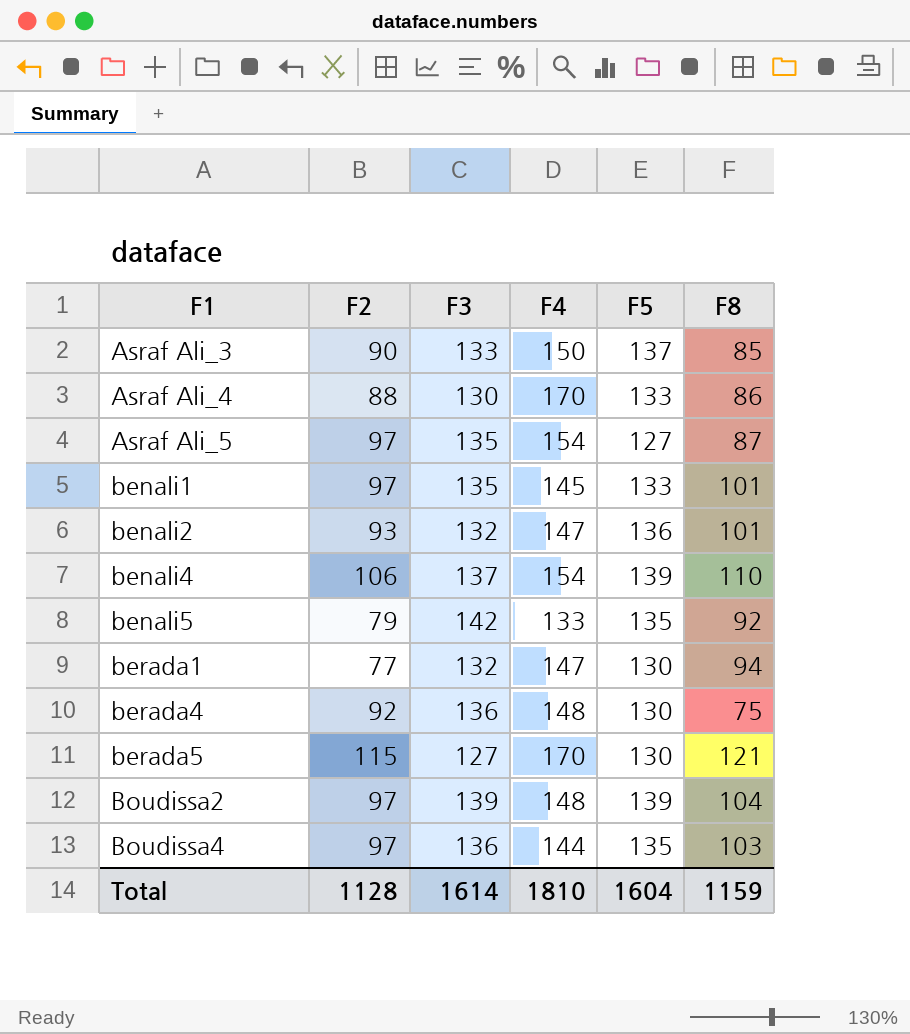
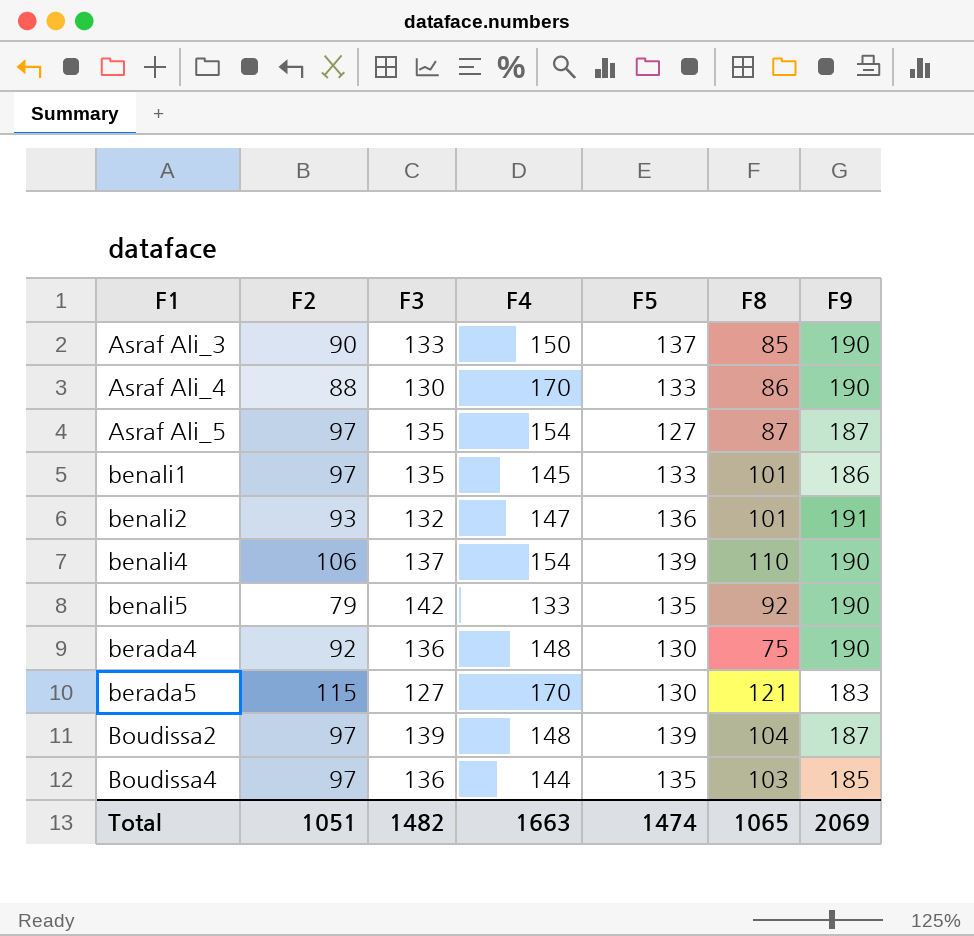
column F9 | position: none -> 7
row berada1: 77 | 132 | 147 | 130 | 94 -> none
Total | F2: 1128 -> 1051
Total | F3: 1614 -> 1482
Total | F4: 1810 -> 1663
Total | F5: 1604 -> 1474
Total | F8: 1159 -> 1065

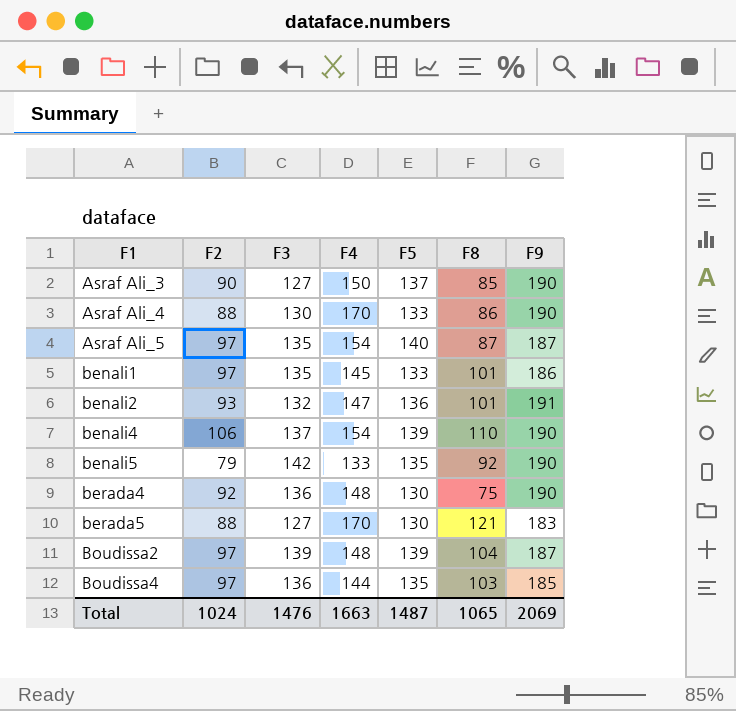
Asraf Ali_3 | F3: 133 -> 127
Asraf Ali_5 | F5: 127 -> 140
berada5 | F2: 115 -> 88
Total | F2: 1051 -> 1024
Total | F3: 1482 -> 1476
Total | F5: 1474 -> 1487

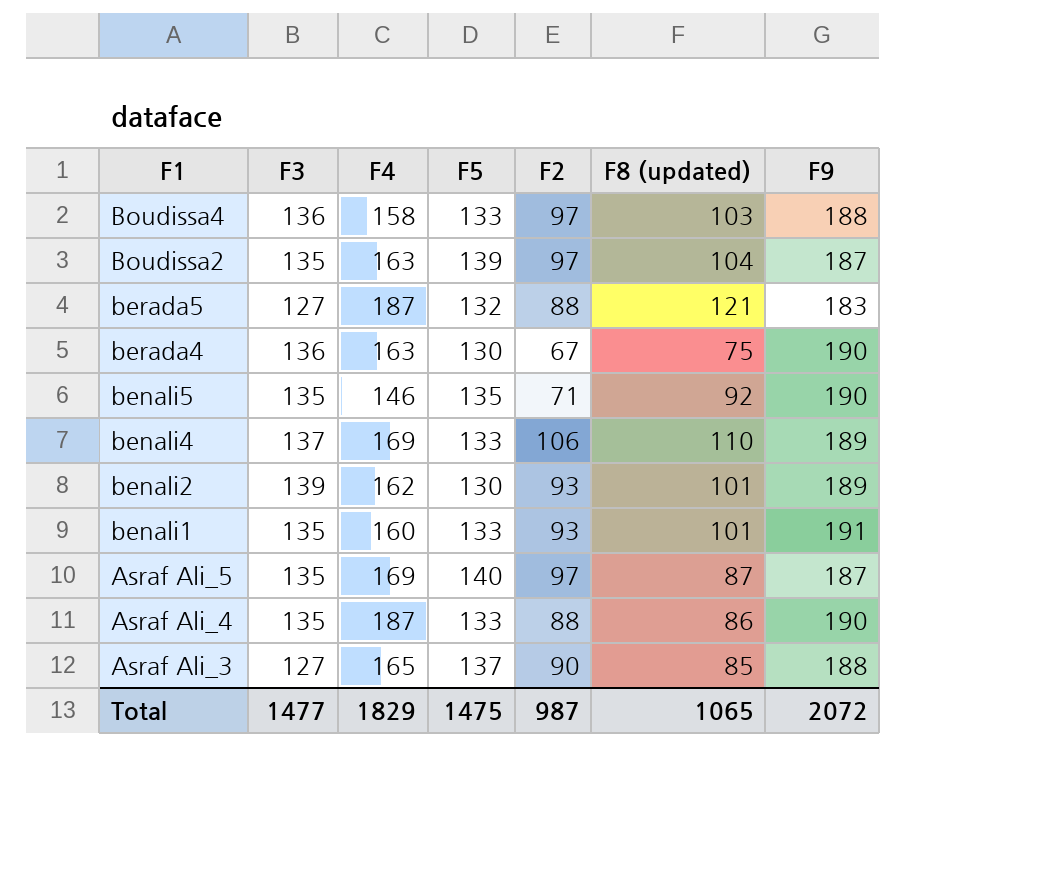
row order: F1 ascending -> F1 descending
column F2 | position: 2 -> 5
column name: F8 -> F8 (updated)
Boudissa4 | F4: 144 -> 158
Boudissa4 | F5: 135 -> 133
Boudissa4 | F9: 185 -> 188
Boudissa2 | F3: 139 -> 135
Boudissa2 | F4: 148 -> 163
berada5 | F4: 170 -> 187
berada5 | F5: 130 -> 132
berada4 | F4: 148 -> 163
berada4 | F2: 92 -> 67
benali5 | F3: 142 -> 135
benali5 | F4: 133 -> 146
benali5 | F2: 79 -> 71
benali4 | F4: 154 -> 169
benali4 | F5: 139 -> 133
benali4 | F9: 190 -> 189
benali2 | F3: 132 -> 139
benali2 | F4: 147 -> 162
benali2 | F5: 136 -> 130
benali2 | F9: 191 -> 189
benali1 | F4: 145 -> 160
benali1 | F2: 97 -> 93
benali1 | F9: 186 -> 191
Asraf Ali_5 | F4: 154 -> 169
Asraf Ali_4 | F3: 130 -> 135
Asraf Ali_4 | F4: 170 -> 187
Asraf Ali_3 | F4: 150 -> 165
Asraf Ali_3 | F9: 190 -> 188
Total | F3: 1476 -> 1477
Total | F4: 1663 -> 1829
Total | F5: 1487 -> 1475
Total | F2: 1024 -> 987
Total | F9: 2069 -> 2072

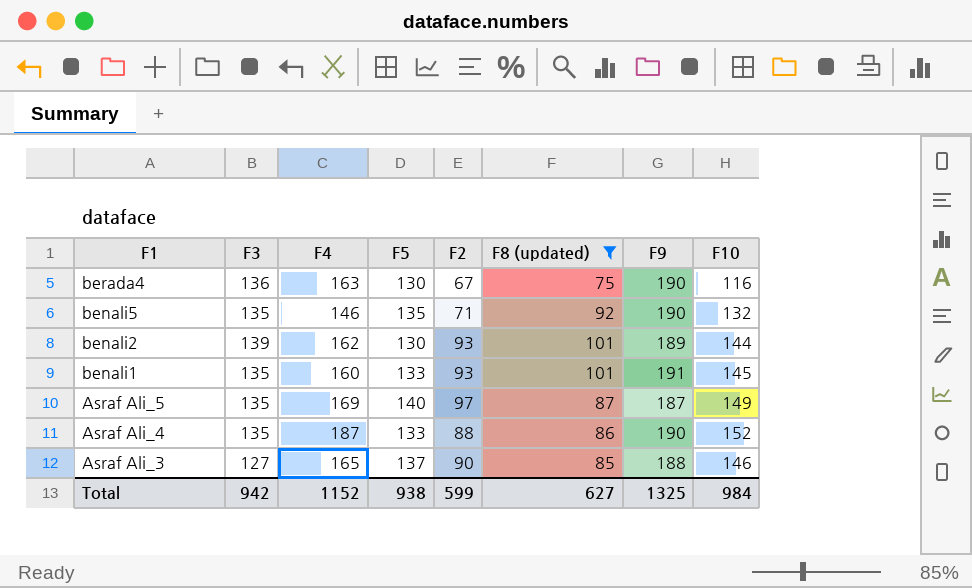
filter: none -> F8 (updated) <= 101
column F10 | position: none -> 8
Total | F3: 1477 -> 942
Total | F4: 1829 -> 1152
Total | F5: 1475 -> 938
Total | F2: 987 -> 599
Total | F8 (updated): 1065 -> 627
Total | F9: 2072 -> 1325

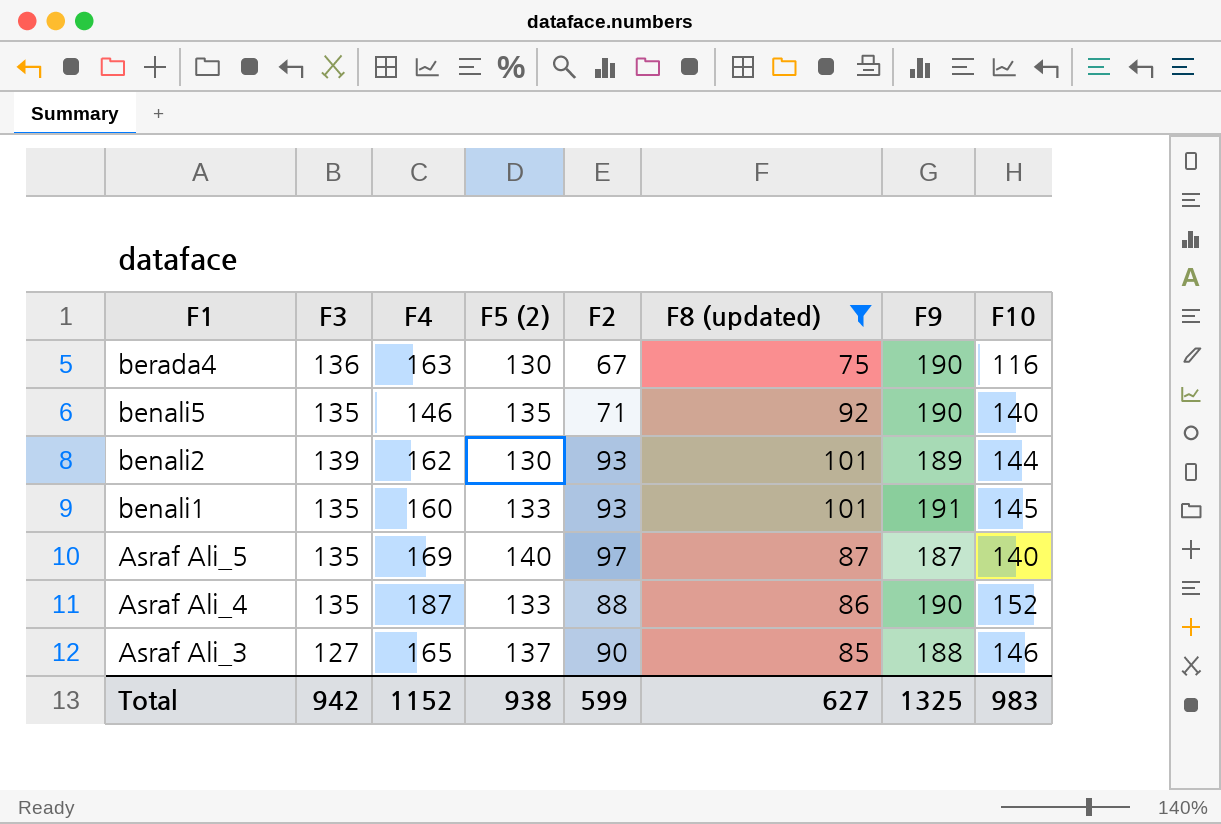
column name: F5 -> F5 (2)
benali5 | F10: 132 -> 140
Asraf Ali_5 | F10: 149 -> 140
Total | F10: 984 -> 983

